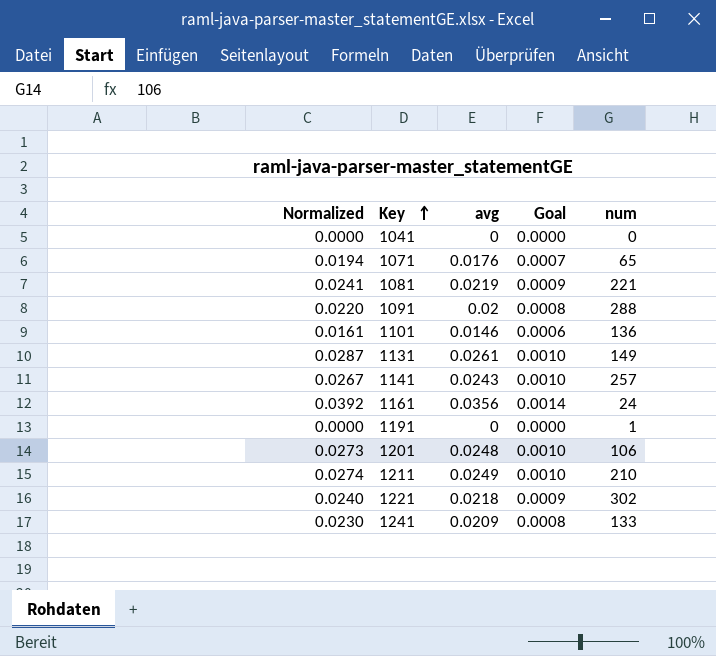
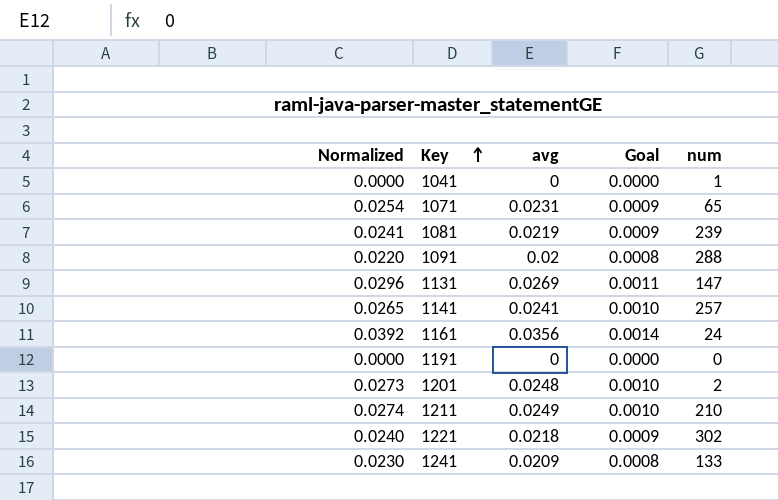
row 1101: 0.0161 | 0.0146 | 0.0006 | 136 -> none
1041 | num: 0 -> 1
1071 | Normalized: 0.0194 -> 0.0254
1071 | avg: 0.0176 -> 0.0231
1071 | Goal: 0.0007 -> 0.0009
1081 | num: 221 -> 239
1131 | Normalized: 0.0287 -> 0.0296
1131 | avg: 0.0261 -> 0.0269
1131 | Goal: 0.0010 -> 0.0011
1131 | num: 149 -> 147
1141 | Normalized: 0.0267 -> 0.0265
1141 | avg: 0.0243 -> 0.0241
1191 | num: 1 -> 0
1201 | num: 106 -> 2

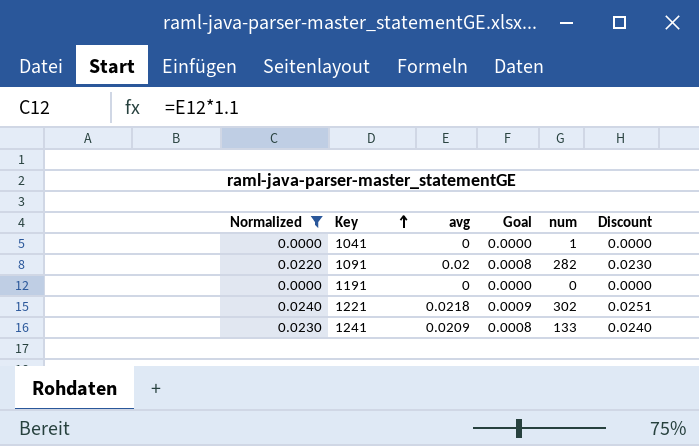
filter: none -> Normalized <= 0.0240
column Discount | formula: none -> [avg] * 1.15
1091 | num: 288 -> 282

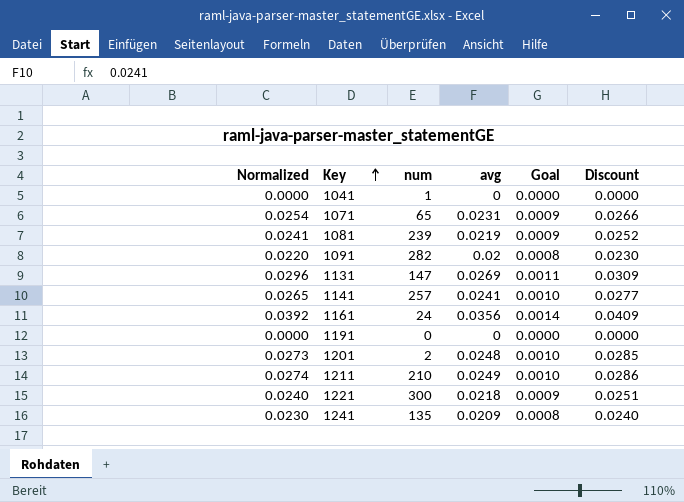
filter: Normalized <= 0.0240 -> none
column num | position: 5 -> 3
1221 | num: 302 -> 300
1241 | num: 133 -> 135

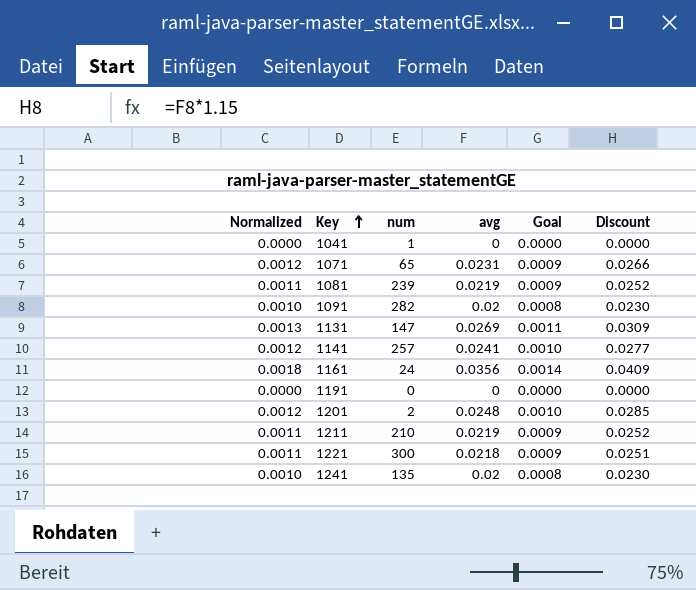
column Normalized | formula: [avg] * 1.1 -> [avg] * 0.05
1211 | avg: 0.0249 -> 0.0219
1211 | Goal: 0.0010 -> 0.0009
1211 | Discount: 0.0286 -> 0.0252
1241 | avg: 0.0209 -> 0.02
1241 | Discount: 0.0240 -> 0.0230

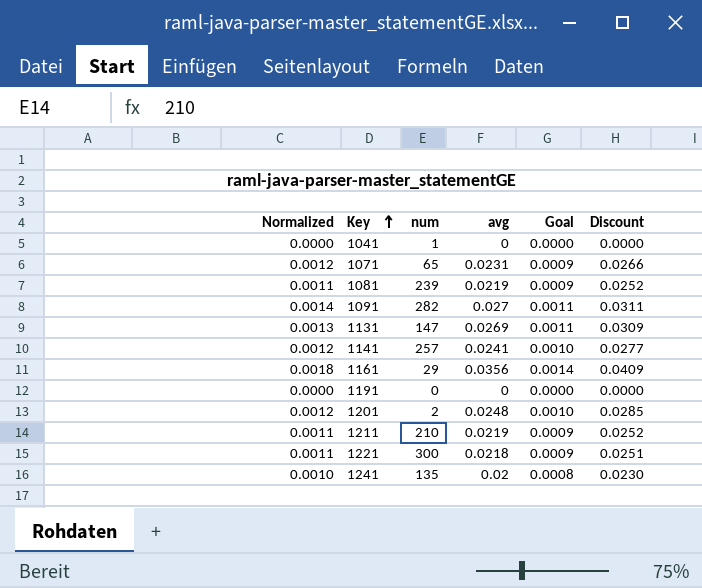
1091 | Normalized: 0.0010 -> 0.0014
1091 | avg: 0.02 -> 0.027
1091 | Goal: 0.0008 -> 0.0011
1091 | Discount: 0.0230 -> 0.0311
1161 | num: 24 -> 29

